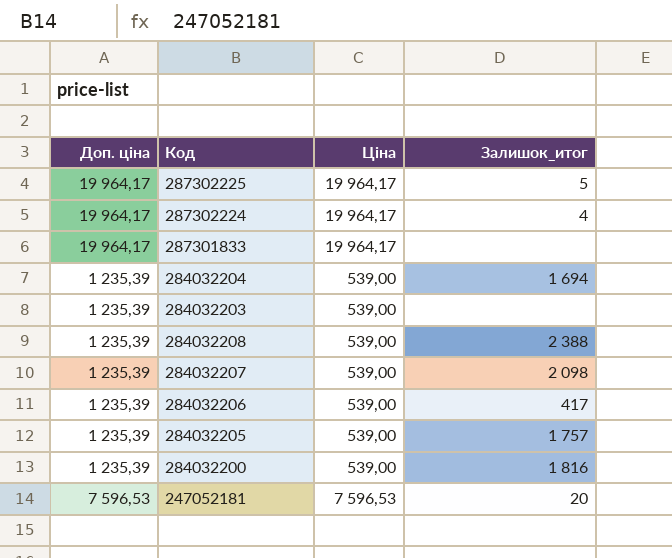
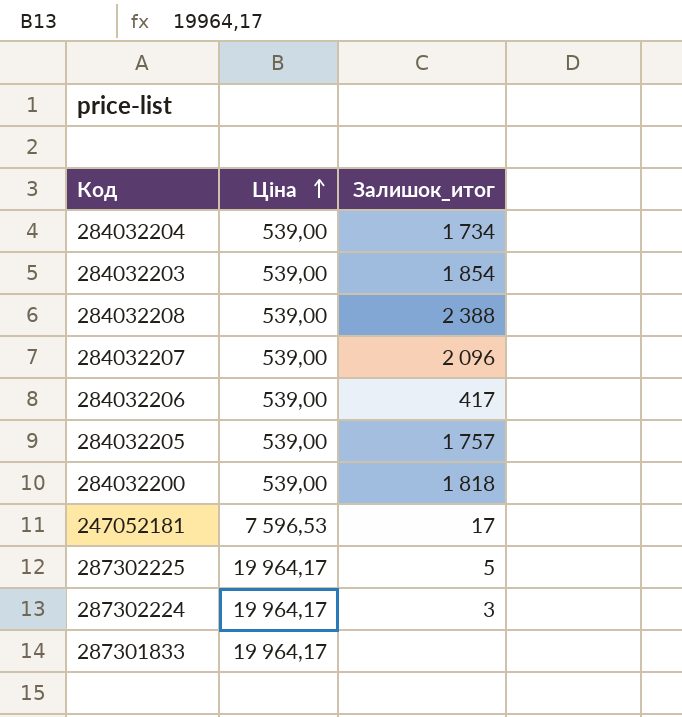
row order: none -> Ціна ascending
column Доп. ціна | position: 1 -> none
284032204 | Залишок_итог: 1 694 -> 1 734
284032203 | Залишок_итог: none -> 1 854
284032207 | Залишок_итог: 2 098 -> 2 096
284032200 | Залишок_итог: 1 816 -> 1 818
247052181 | Залишок_итог: 20 -> 17
287302224 | Залишок_итог: 4 -> 3

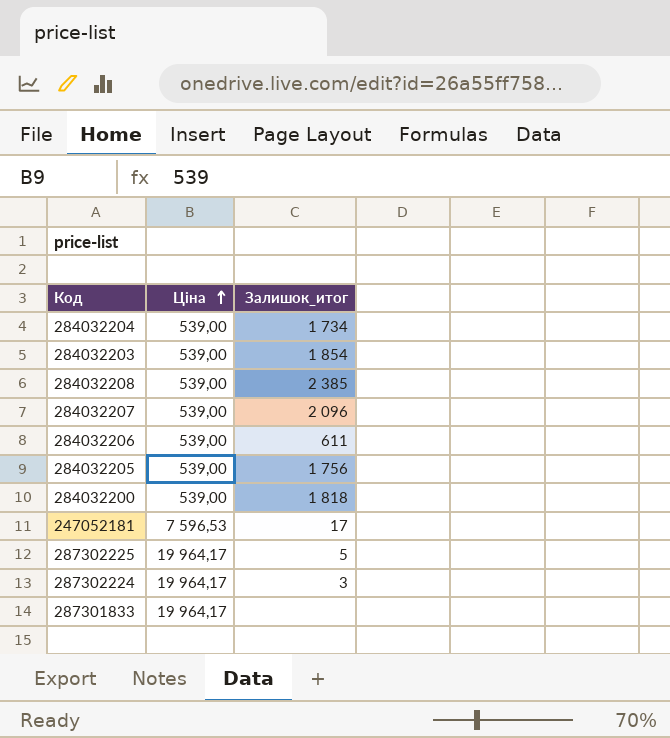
284032208 | Залишок_итог: 2 388 -> 2 385
284032206 | Залишок_итог: 417 -> 611
284032205 | Залишок_итог: 1 757 -> 1 756

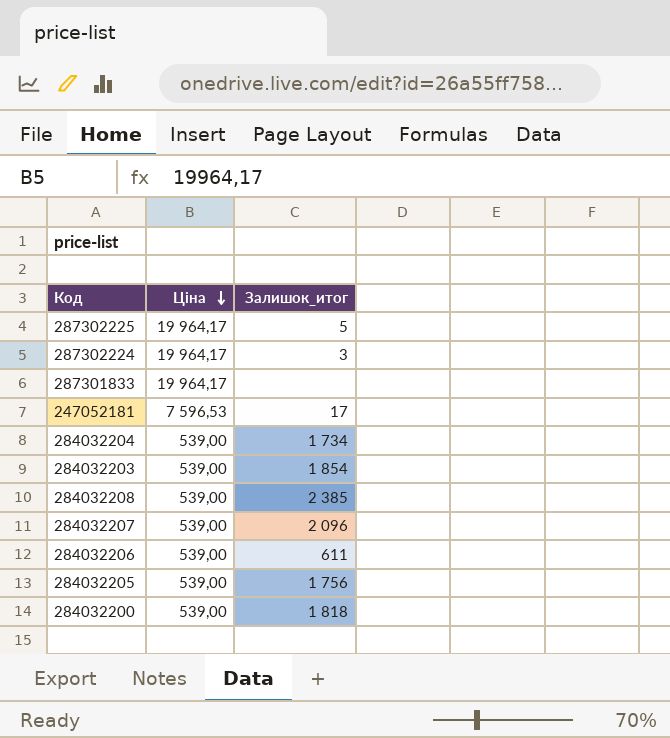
row order: Ціна ascending -> Ціна descending

